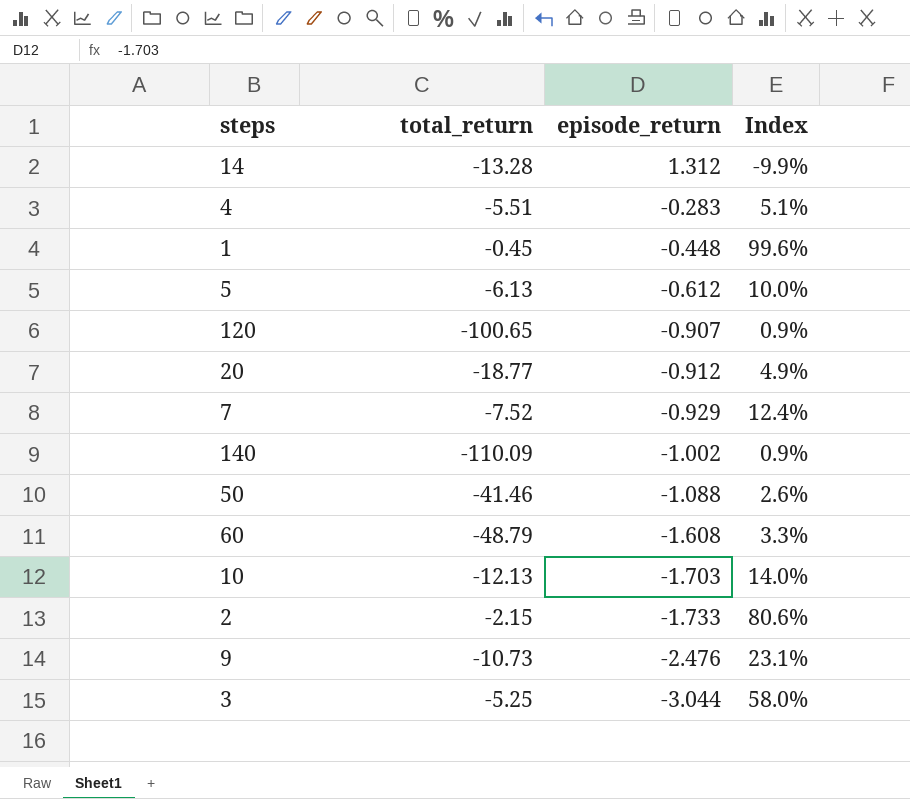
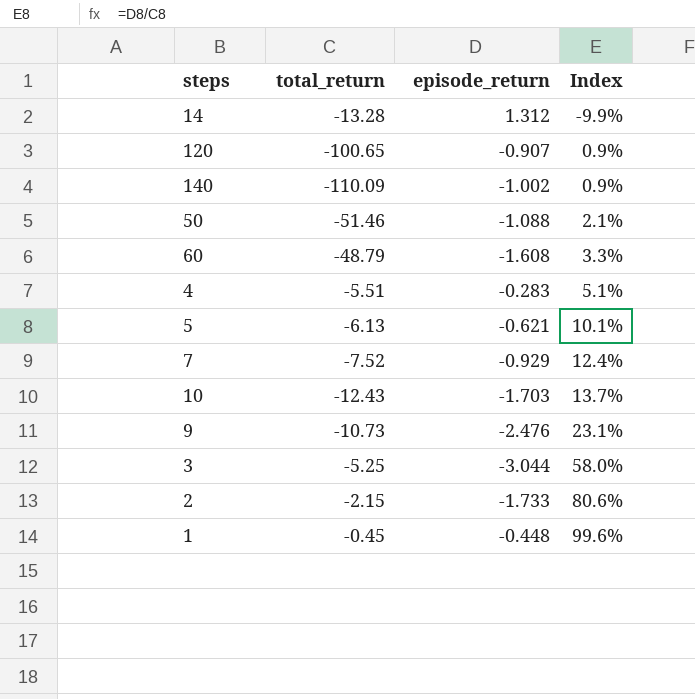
row order: episode_return descending -> Index ascending
row 20: -18.77 | -0.912 | 4.9% -> none
50 | total_return: -41.46 -> -51.46
50 | Index: 2.6% -> 2.1%
5 | episode_return: -0.612 -> -0.621
5 | Index: 10.0% -> 10.1%
10 | total_return: -12.13 -> -12.43
10 | Index: 14.0% -> 13.7%

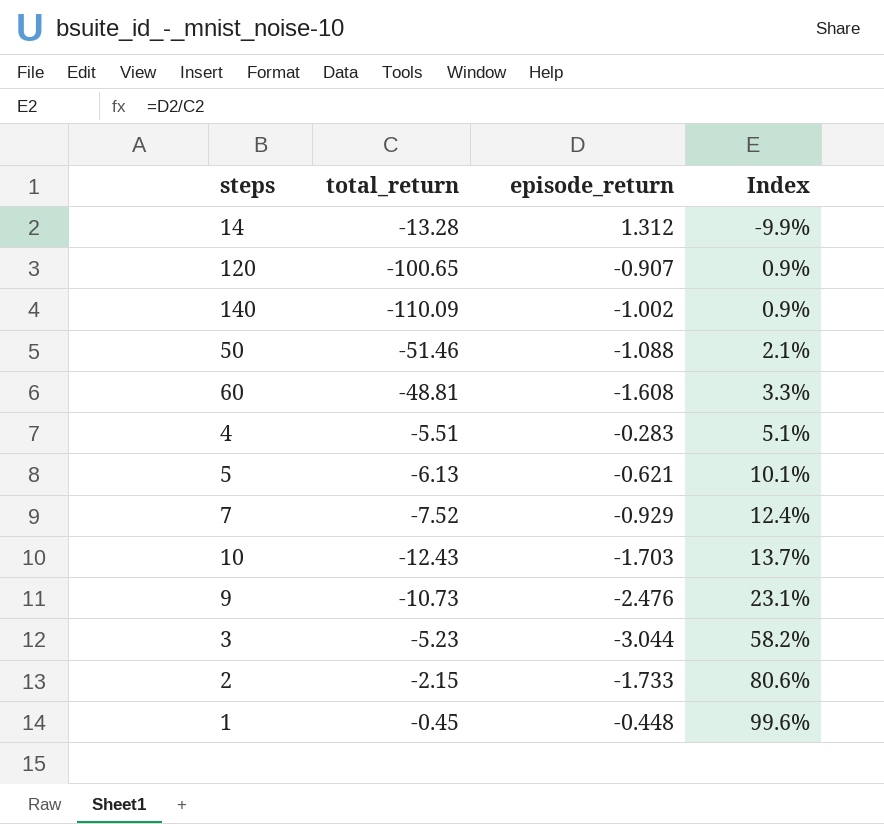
60 | total_return: -48.79 -> -48.81
3 | total_return: -5.25 -> -5.23
3 | Index: 58.0% -> 58.2%

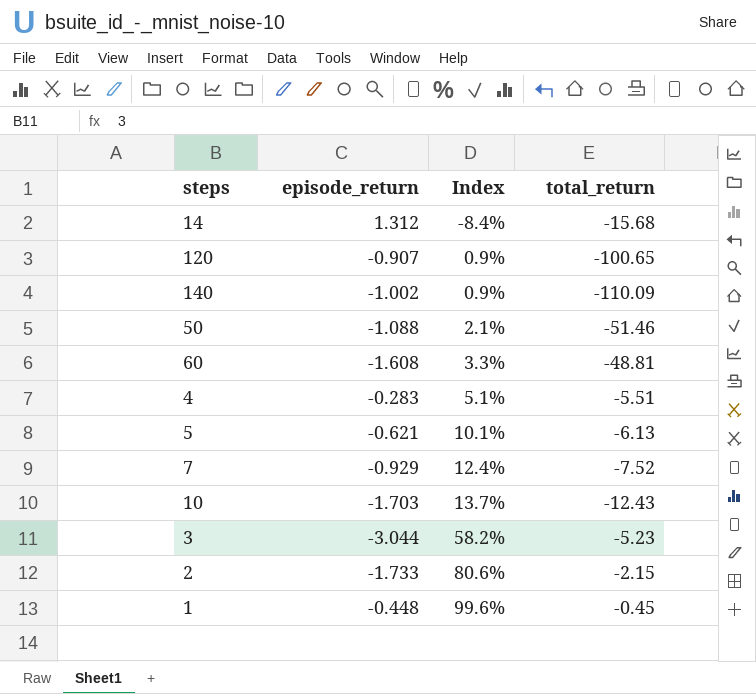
column total_return | position: 2 -> 4
row 9: -10.73 | -2.476 | 23.1% -> none
14 | Index: -9.9% -> -8.4%
14 | total_return: -13.28 -> -15.68

